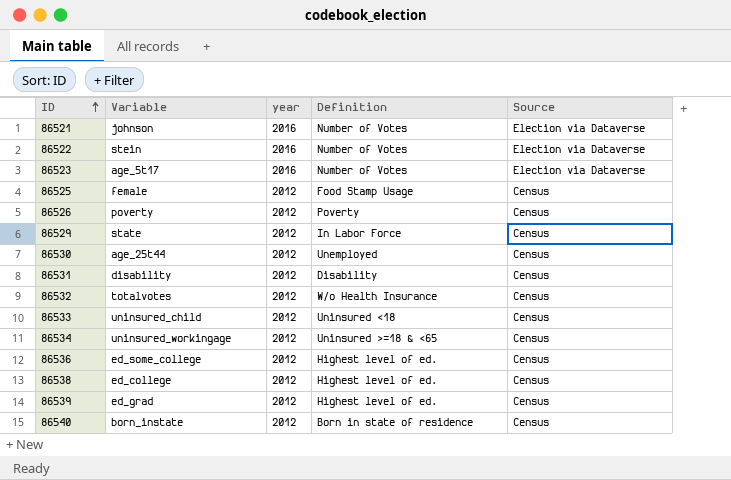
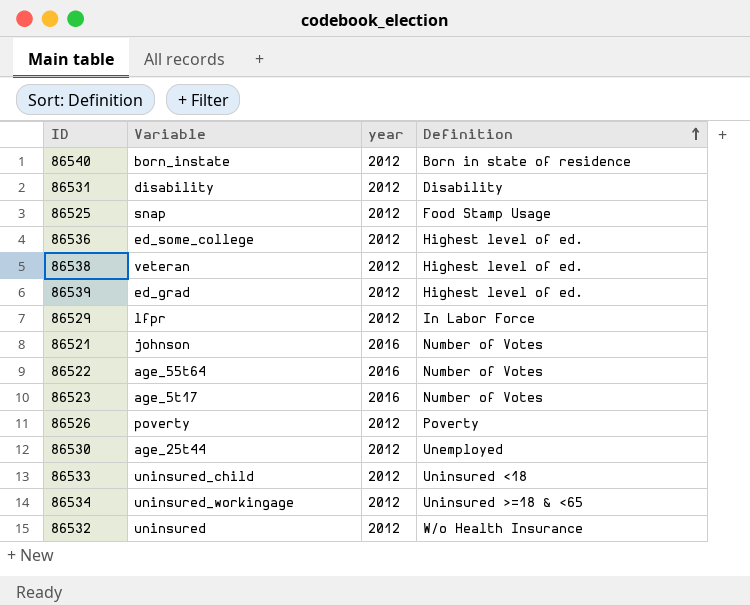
row order: ID ascending -> Definition ascending
column Source | position: 5 -> none
86525 | Variable: female -> snap
86538 | Variable: ed_college -> veteran
86529 | Variable: state -> lfpr
86522 | Variable: stein -> age_55t64
86532 | Variable: totalvotes -> uninsured

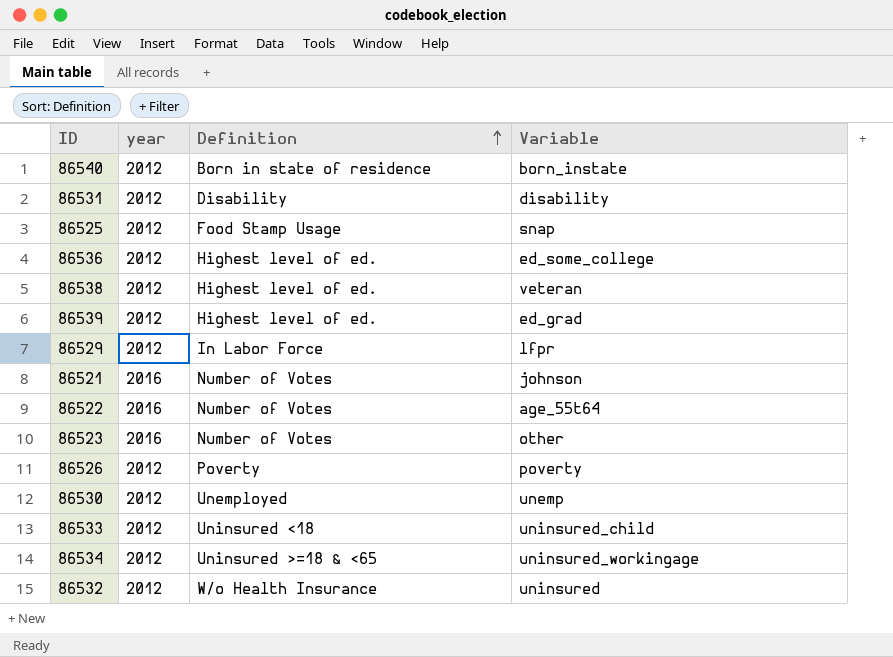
column Variable | position: 2 -> 4
86523 | Variable: age_5t17 -> other
86530 | Variable: age_25t44 -> unemp

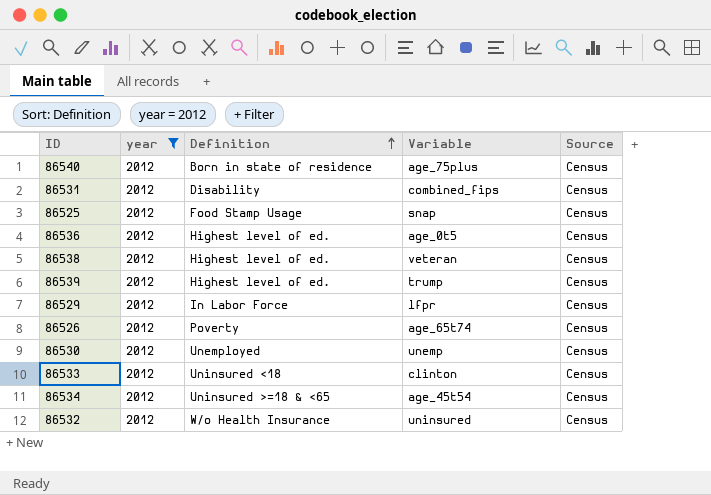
filter: none -> year = 2012
column Source | position: none -> 5
86540 | Variable: born_instate -> age_75plus
86531 | Variable: disability -> combined_fips
86536 | Variable: ed_some_college -> age_0t5
86539 | Variable: ed_grad -> trump
86526 | Variable: poverty -> age_65t74
86533 | Variable: uninsured_child -> clinton
86534 | Variable: uninsured_workingage -> age_45t54

